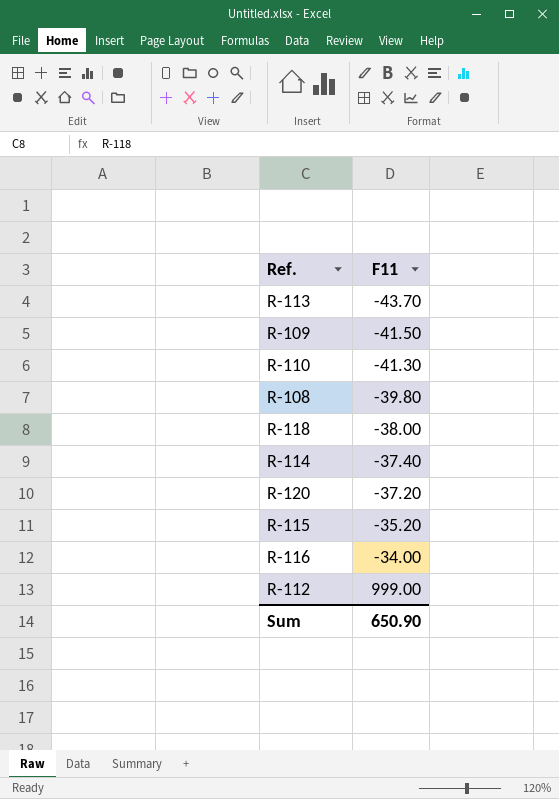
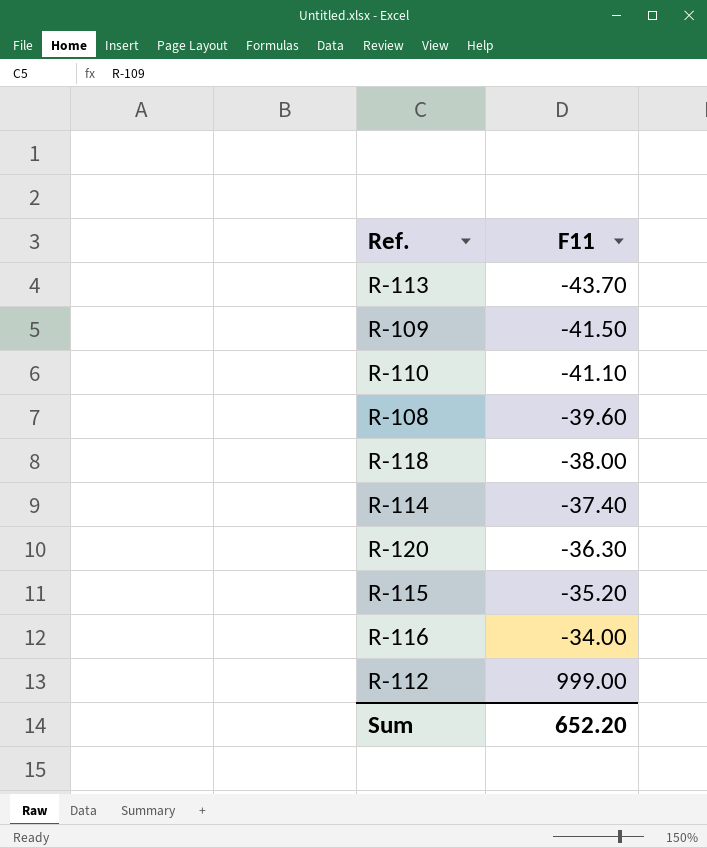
R-110 | F11: -41.30 -> -41.10
R-108 | F11: -39.80 -> -39.60
R-120 | F11: -37.20 -> -36.30
Sum | F11: 650.90 -> 652.20

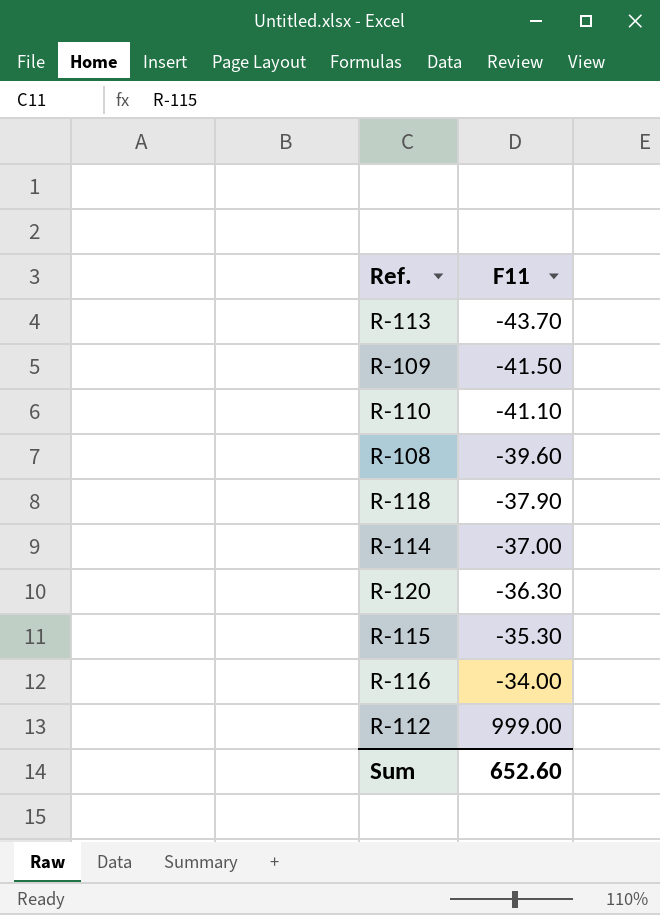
R-118 | F11: -38.00 -> -37.90
R-114 | F11: -37.40 -> -37.00
R-115 | F11: -35.20 -> -35.30
Sum | F11: 652.20 -> 652.60

